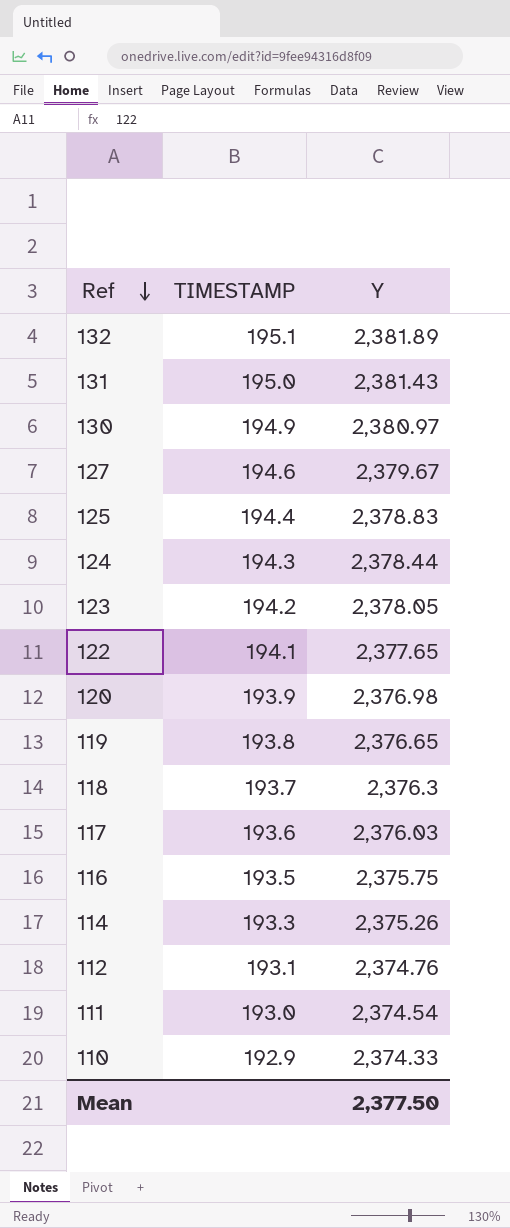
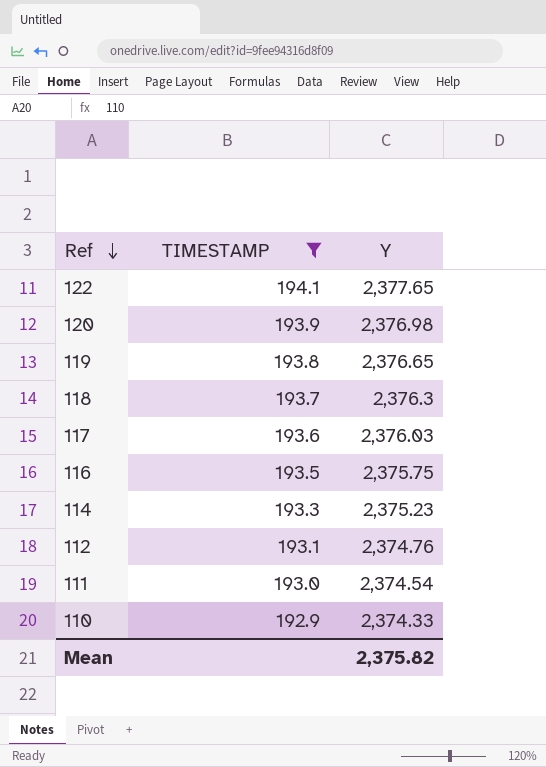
filter: none -> TIMESTAMP <= 194.1
114 | Y: 2,375.26 -> 2,375.23
Mean | Y: 2,377.50 -> 2,375.82

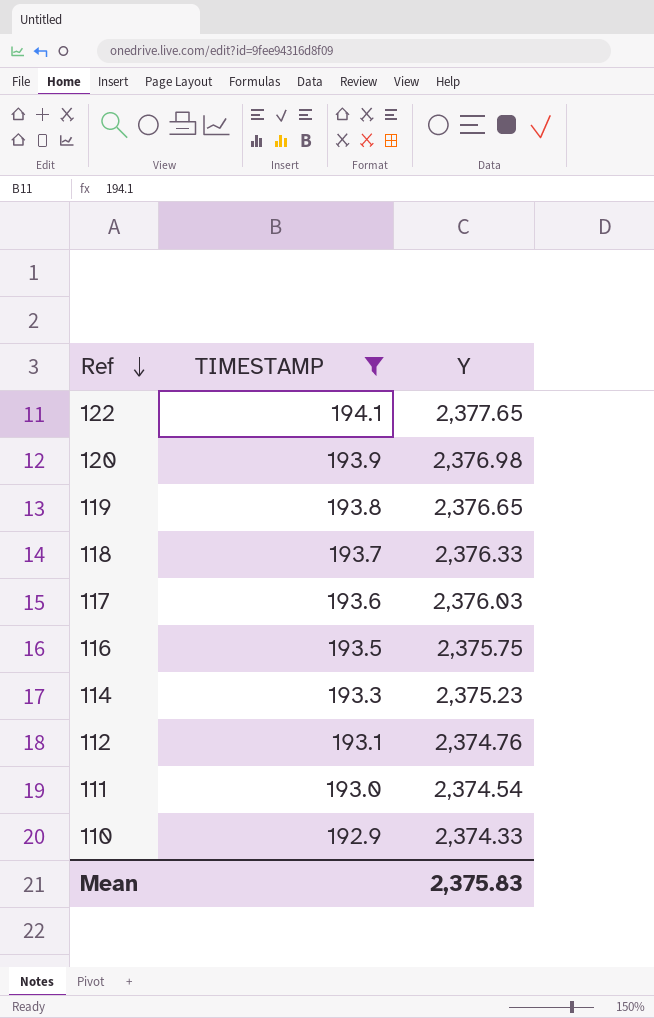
118 | Y: 2,376.3 -> 2,376.33
Mean | Y: 2,375.82 -> 2,375.83

